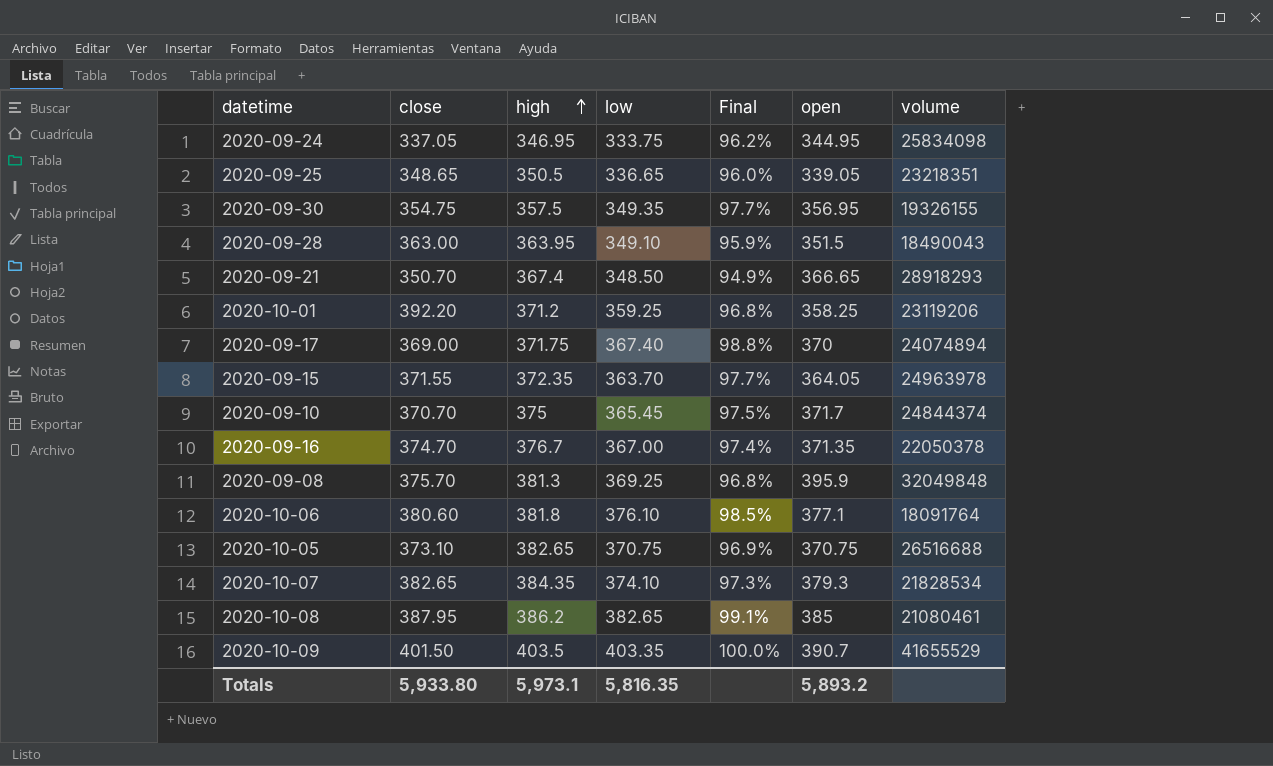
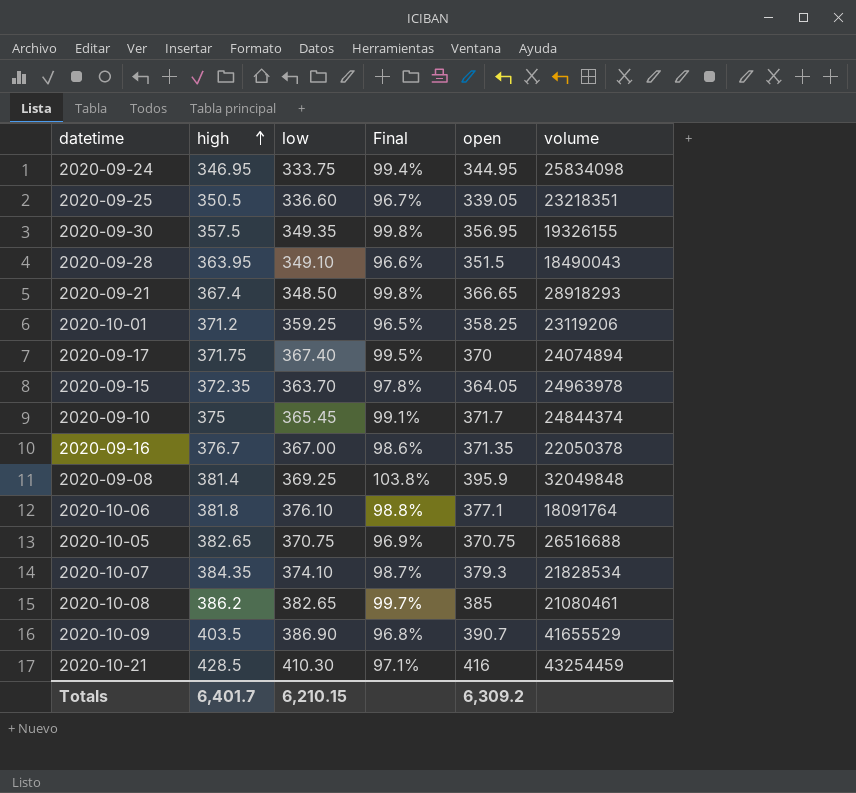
column close | position: 2 -> none
column Final | formula: [low] / [high] -> [open] / [high]
2020-09-25 | low: 336.65 -> 336.60
2020-09-08 | high: 381.3 -> 381.4
2020-10-09 | low: 403.35 -> 386.90
row 2020-10-21: none -> 428.5 | 410.30 | 97.1% | 416 | 43254459
Totals | high: 5,973.1 -> 6,401.7
Totals | low: 5,816.35 -> 6,210.15
Totals | open: 5,893.2 -> 6,309.2

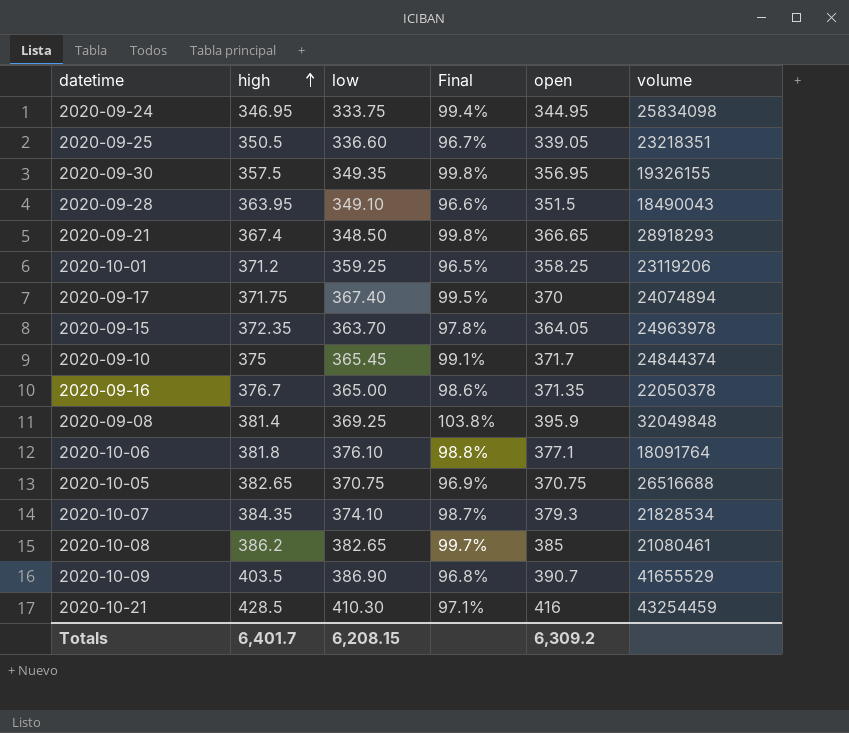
2020-09-16 | low: 367.00 -> 365.00
Totals | low: 6,210.15 -> 6,208.15

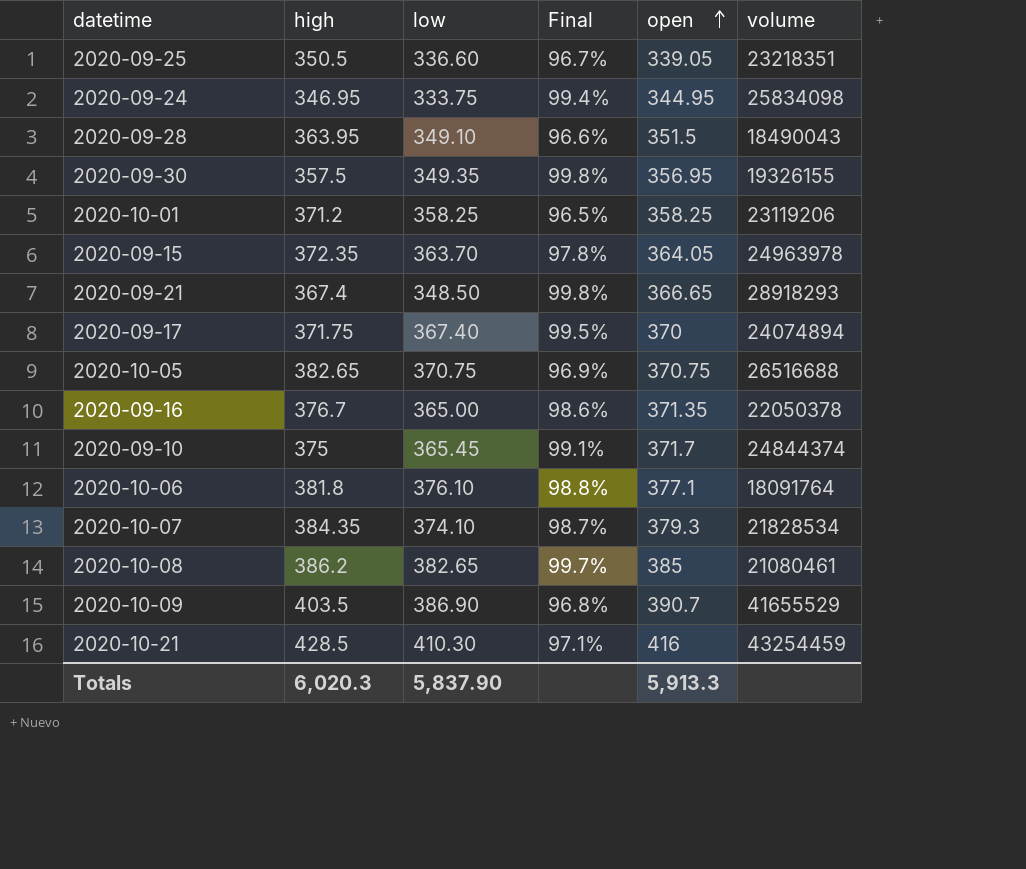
row order: high ascending -> open ascending
row 2020-09-08: 381.4 | 369.25 | 103.8% | 395.9 | 32049848 -> none
2020-10-01 | low: 359.25 -> 358.25
Totals | high: 6,401.7 -> 6,020.3
Totals | low: 6,208.15 -> 5,837.90
Totals | open: 6,309.2 -> 5,913.3

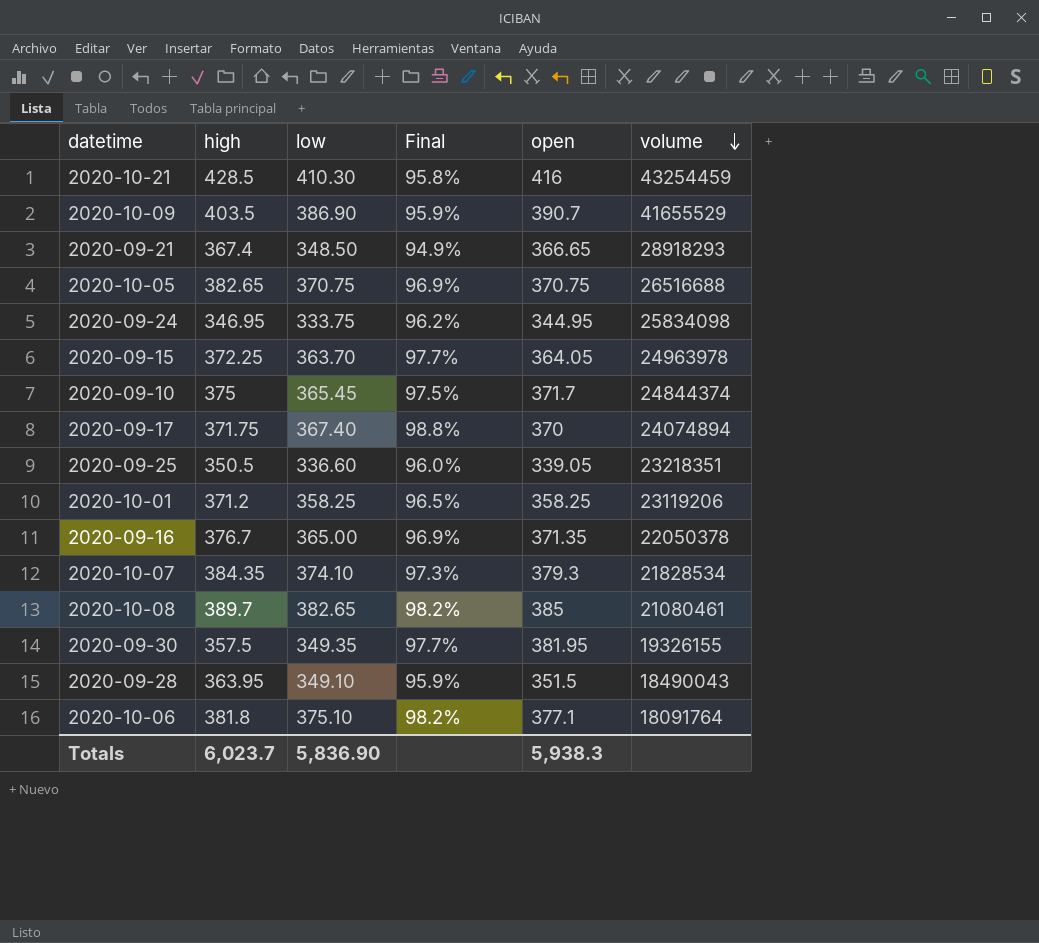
row order: open ascending -> volume descending
column Final | formula: [open] / [high] -> [low] / [high]
2020-09-15 | high: 372.35 -> 372.25
2020-10-08 | high: 386.2 -> 389.7
2020-09-30 | open: 356.95 -> 381.95
2020-10-06 | low: 376.10 -> 375.10
Totals | high: 6,020.3 -> 6,023.7
Totals | low: 5,837.90 -> 5,836.90
Totals | open: 5,913.3 -> 5,938.3

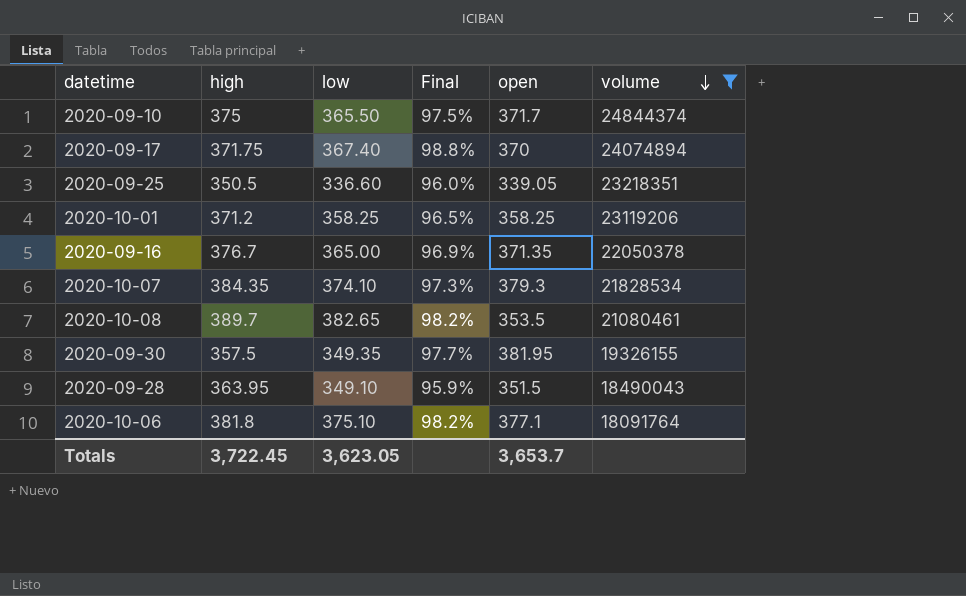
filter: none -> volume <= 24844374
2020-09-10 | low: 365.45 -> 365.50
2020-10-08 | open: 385 -> 353.5
Totals | high: 6,023.7 -> 3,722.45
Totals | low: 5,836.90 -> 3,623.05
Totals | open: 5,938.3 -> 3,653.7

